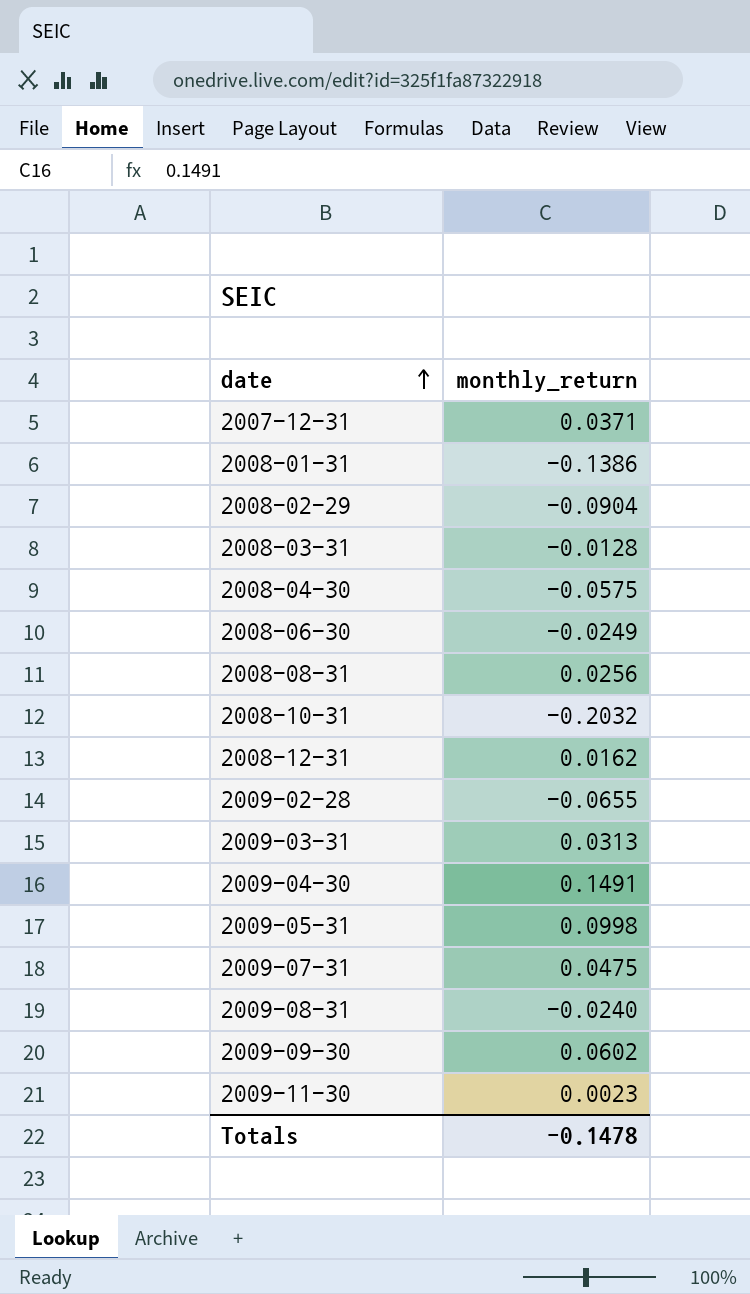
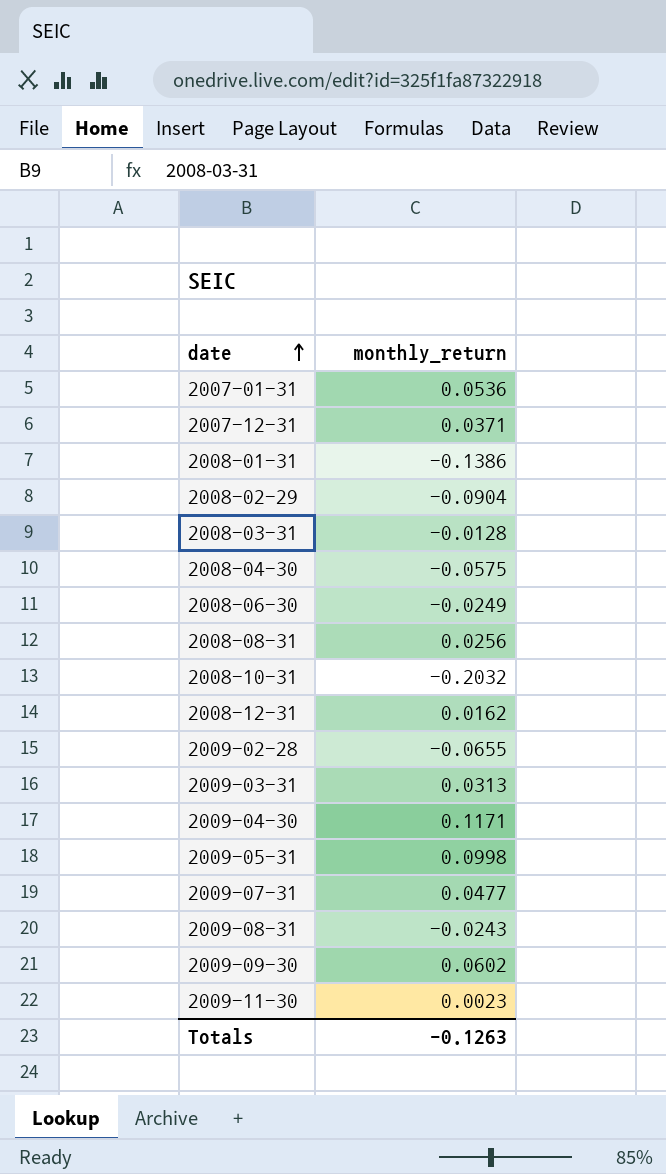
row 2007-01-31: none -> 0.0536
2009-04-30 | monthly_return: 0.1491 -> 0.1171
2009-07-31 | monthly_return: 0.0475 -> 0.0477
2009-08-31 | monthly_return: -0.0240 -> -0.0243
Totals | monthly_return: -0.1478 -> -0.1263

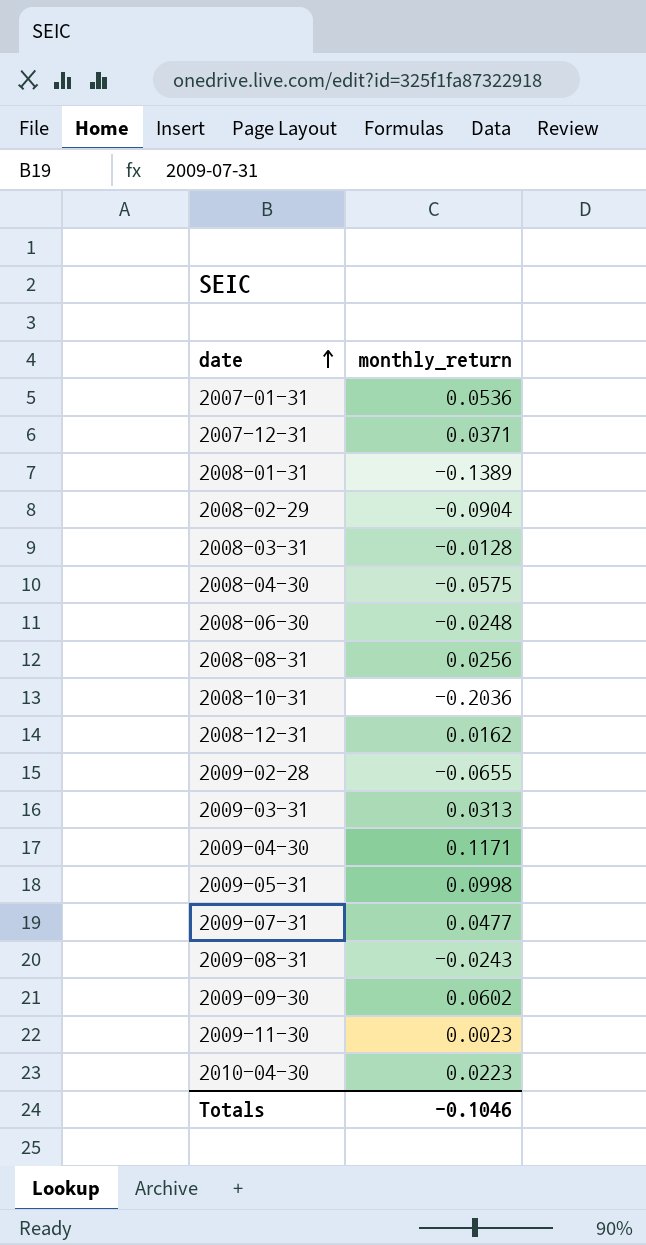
2008-01-31 | monthly_return: -0.1386 -> -0.1389
2008-06-30 | monthly_return: -0.0249 -> -0.0248
2008-10-31 | monthly_return: -0.2032 -> -0.2036
row 2010-04-30: none -> 0.0223
Totals | monthly_return: -0.1263 -> -0.1046

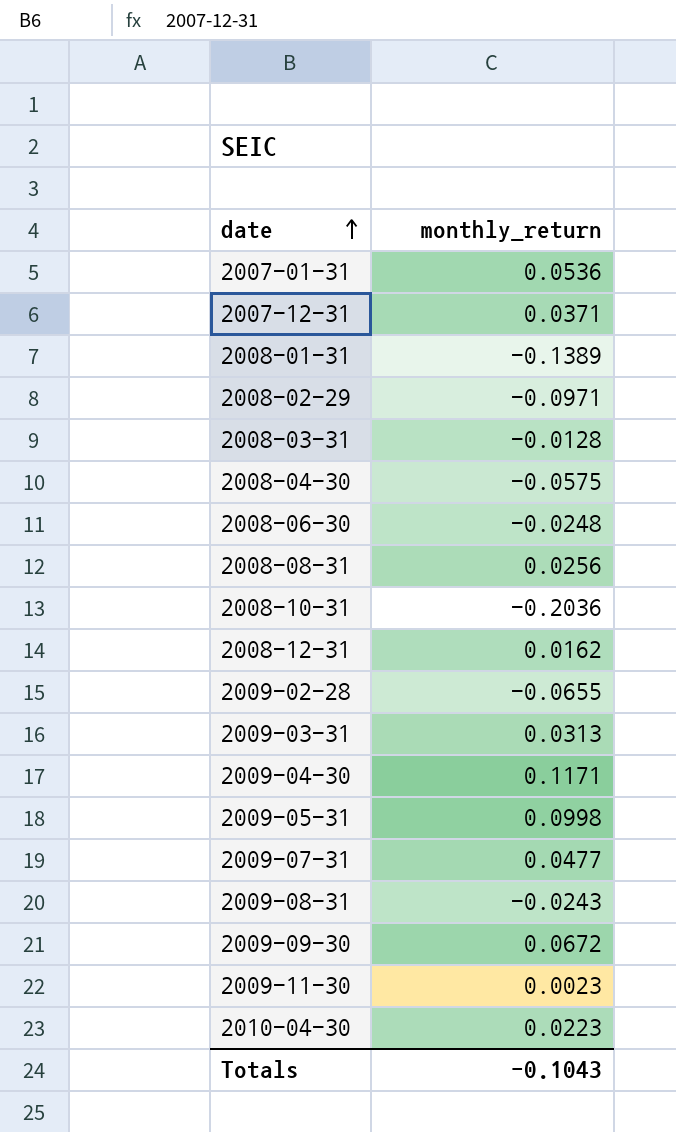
2008-02-29 | monthly_return: -0.0904 -> -0.0971
2009-09-30 | monthly_return: 0.0602 -> 0.0672
Totals | monthly_return: -0.1046 -> -0.1043

